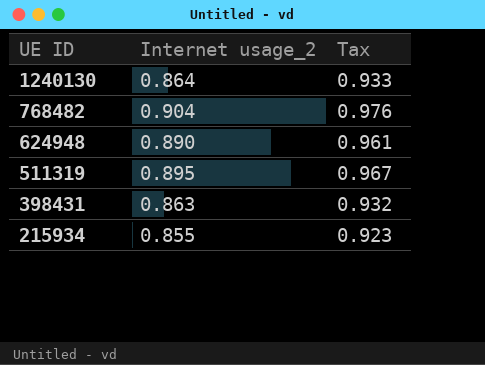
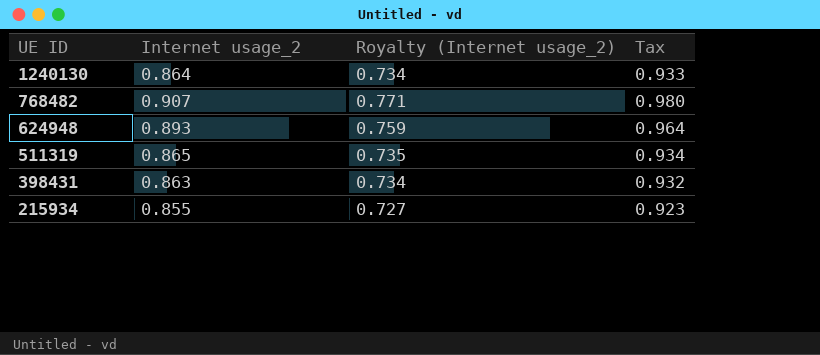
column Royalty (Internet usage_2) | formula: none -> [Internet usage_2] * 0.85
768482 | Internet usage_2: 0.904 -> 0.907
768482 | Tax: 0.976 -> 0.980
624948 | Internet usage_2: 0.890 -> 0.893
624948 | Tax: 0.961 -> 0.964
511319 | Internet usage_2: 0.895 -> 0.865
511319 | Tax: 0.967 -> 0.934

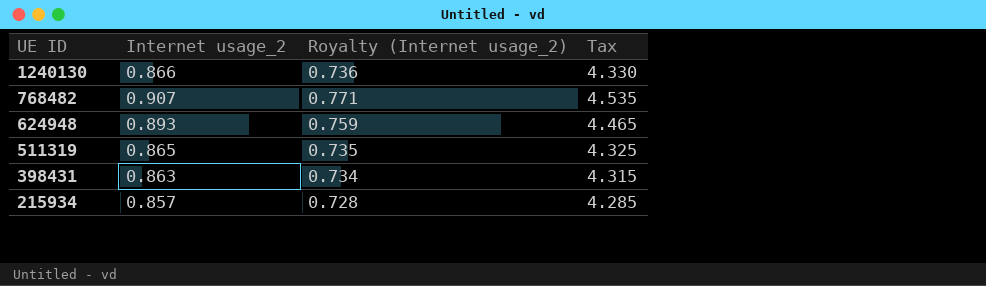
column Tax | formula: [Internet usage_2] * 1.08 -> [Internet usage_2] * 5
1240130 | Internet usage_2: 0.864 -> 0.866
1240130 | Royalty (Internet usage_2): 0.734 -> 0.736
215934 | Internet usage_2: 0.855 -> 0.857
215934 | Royalty (Internet usage_2): 0.727 -> 0.728

